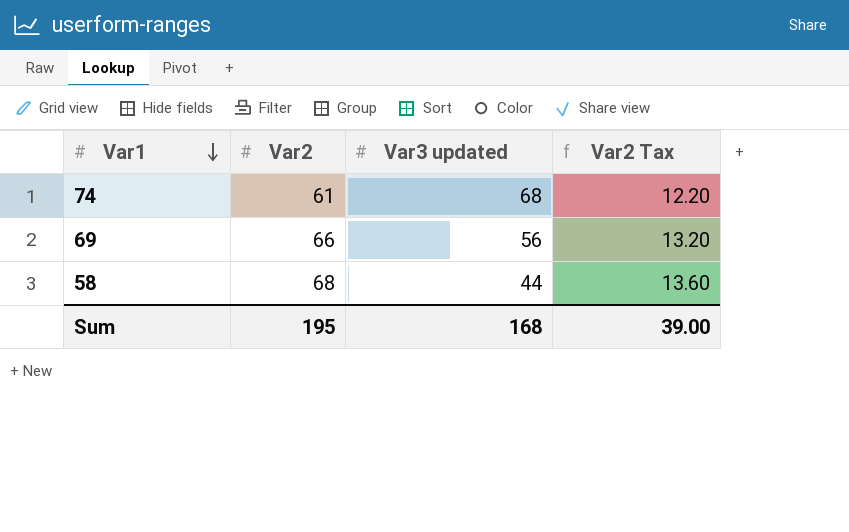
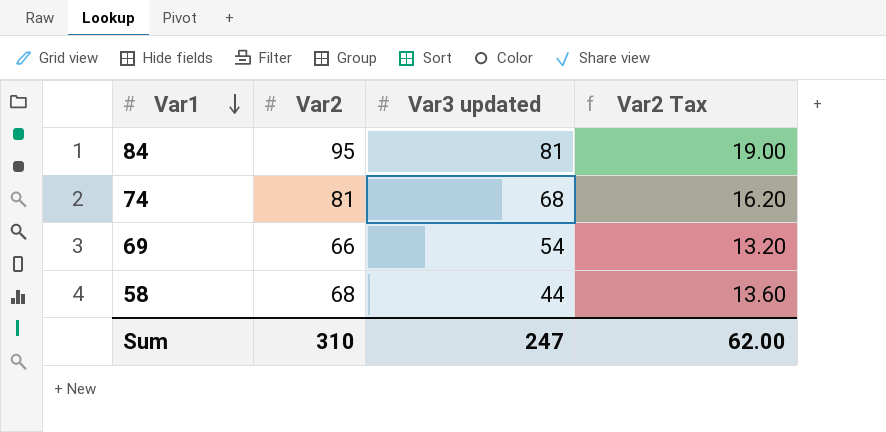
row 84: none -> 95 | 81 | 19.00
74 | Var2: 61 -> 81
74 | Var2 Tax: 12.20 -> 16.20
69 | Var3 updated: 56 -> 54
Sum | Var2: 195 -> 310
Sum | Var3 updated: 168 -> 247
Sum | Var2 Tax: 39.00 -> 62.00

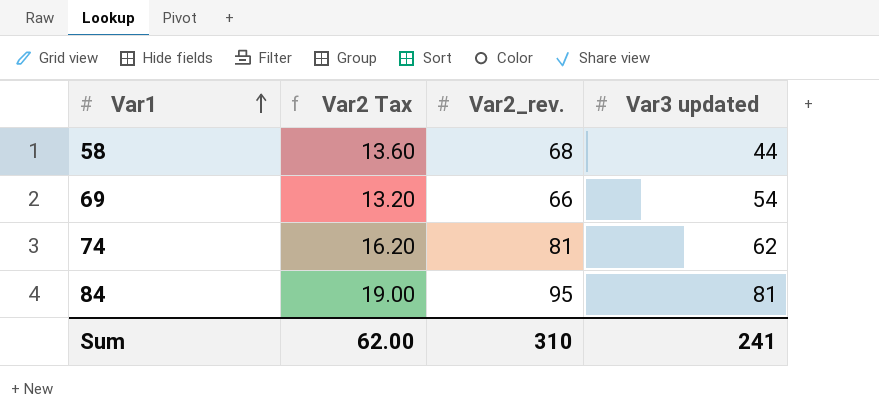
row order: Var1 descending -> Var1 ascending
column Var2 Tax | position: 4 -> 2
column name: Var2 -> Var2_rev.
74 | Var3 updated: 68 -> 62
Sum | Var3 updated: 247 -> 241

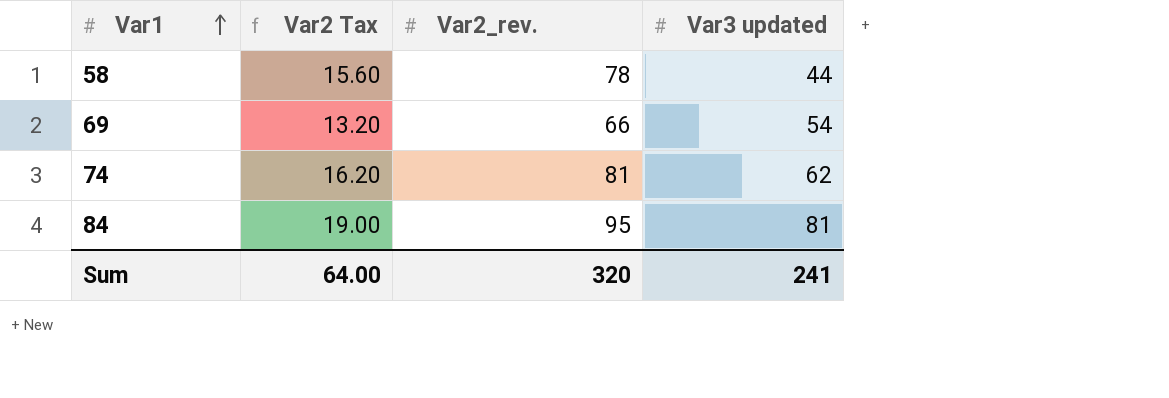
58 | Var2 Tax: 13.60 -> 15.60
58 | Var2_rev.: 68 -> 78
Sum | Var2 Tax: 62.00 -> 64.00
Sum | Var2_rev.: 310 -> 320

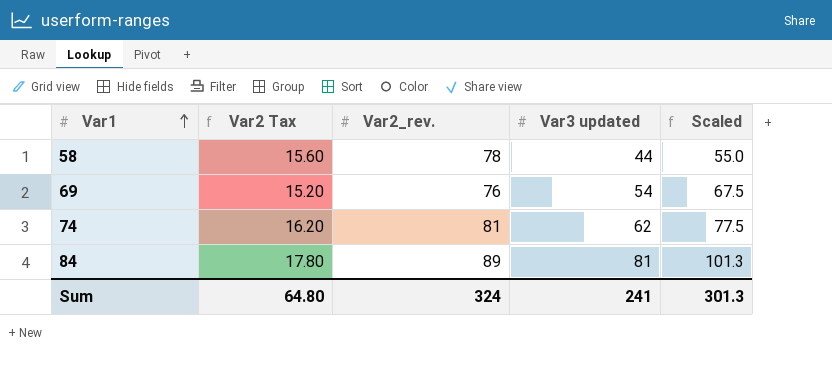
column Scaled | formula: none -> [Var3 updated] * 1.25
69 | Var2 Tax: 13.20 -> 15.20
69 | Var2_rev.: 66 -> 76
84 | Var2 Tax: 19.00 -> 17.80
84 | Var2_rev.: 95 -> 89
Sum | Var2 Tax: 64.00 -> 64.80
Sum | Var2_rev.: 320 -> 324

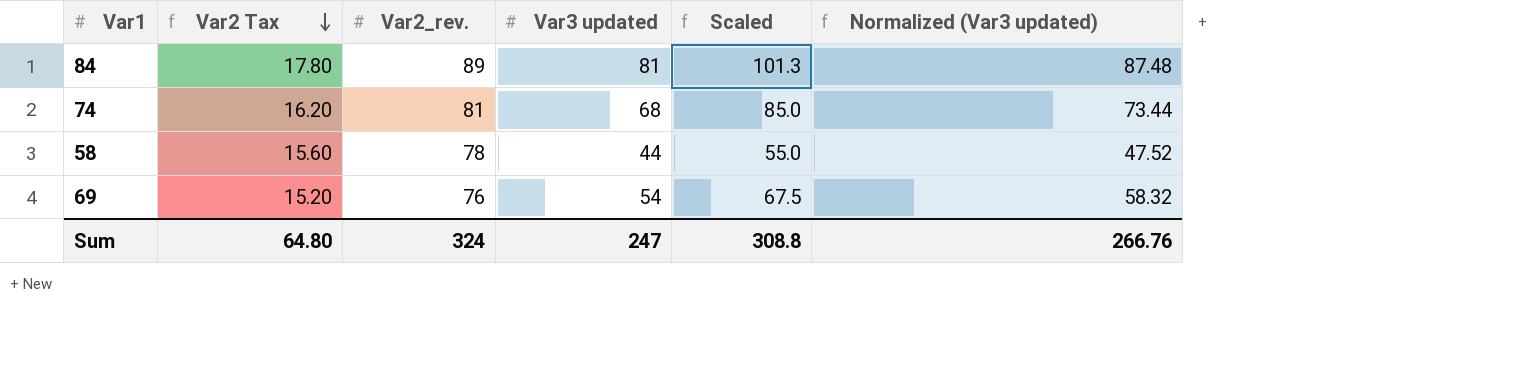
row order: Var1 ascending -> Var2 Tax descending
column Normalized (Var3 updated) | formula: none -> [Var3 updated] * 1.08
74 | Var3 updated: 62 -> 68
74 | Scaled: 77.5 -> 85.0
Sum | Var3 updated: 241 -> 247
Sum | Scaled: 301.3 -> 308.8

